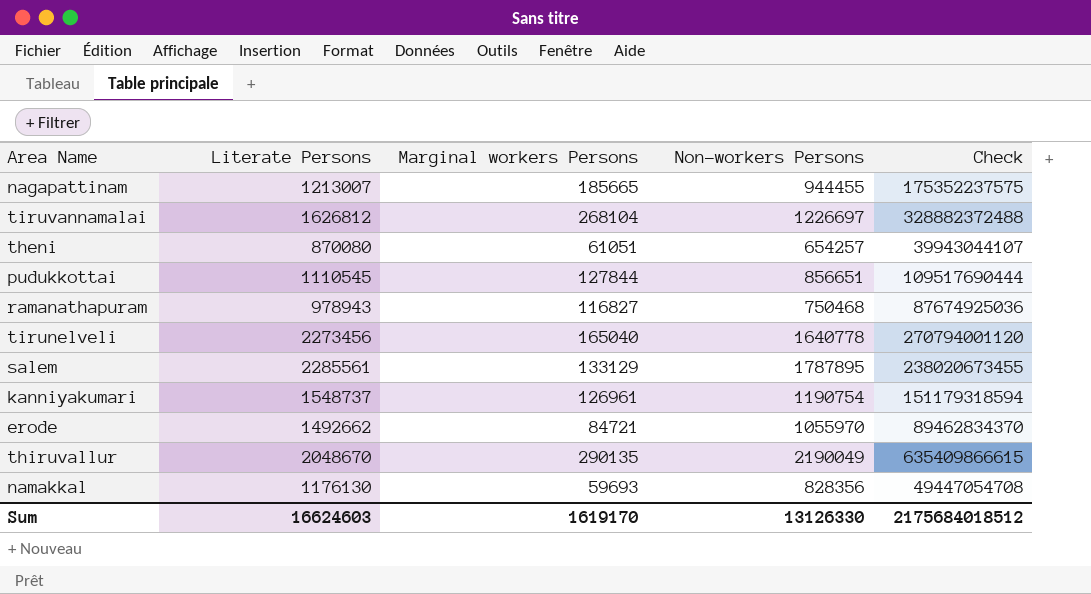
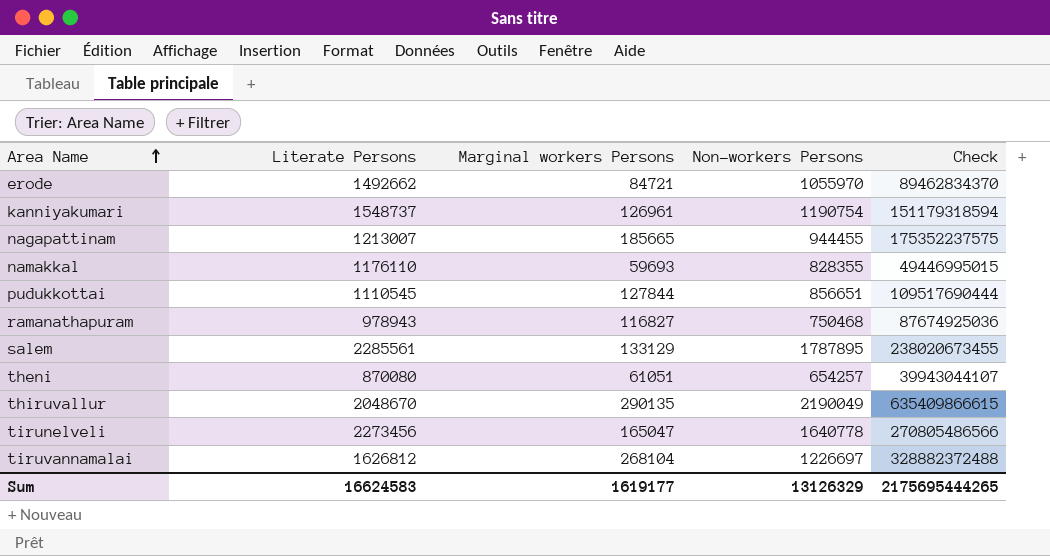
row order: none -> Area Name ascending
namakkal | Literate Persons: 1176130 -> 1176110
namakkal | Non-workers Persons: 828356 -> 828355
namakkal | Check: 49447054708 -> 49446995015
tirunelveli | Marginal workers Persons: 165040 -> 165047
tirunelveli | Check: 270794001120 -> 270805486566
Sum | Literate Persons: 16624603 -> 16624583
Sum | Marginal workers Persons: 1619170 -> 1619177
Sum | Non-workers Persons: 13126330 -> 13126329
Sum | Check: 2175684018512 -> 2175695444265

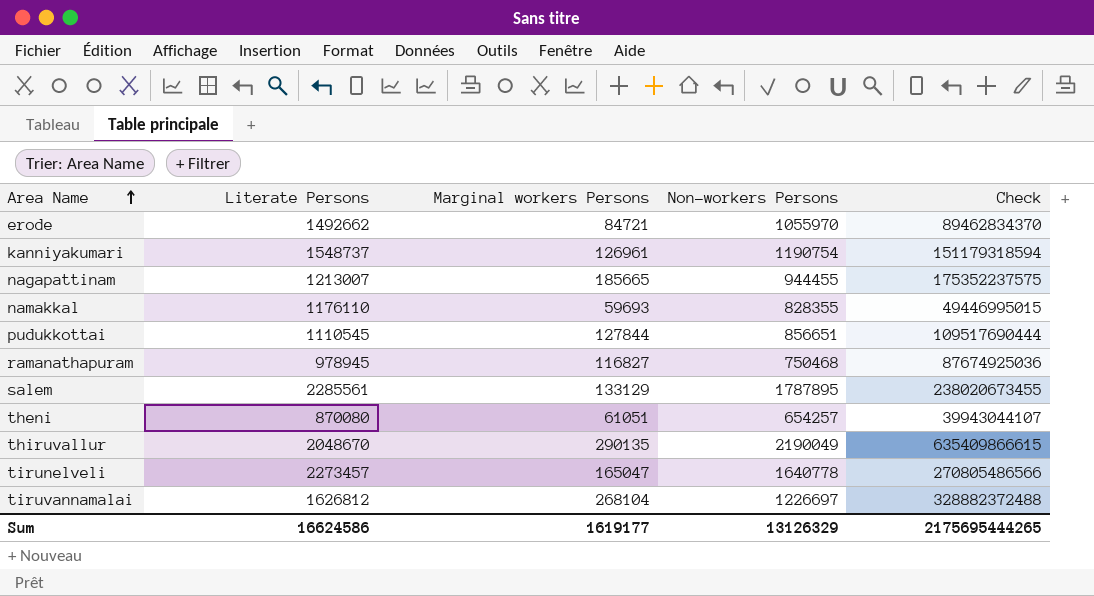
ramanathapuram | Literate Persons: 978943 -> 978945
tirunelveli | Literate Persons: 2273456 -> 2273457
Sum | Literate Persons: 16624583 -> 16624586

